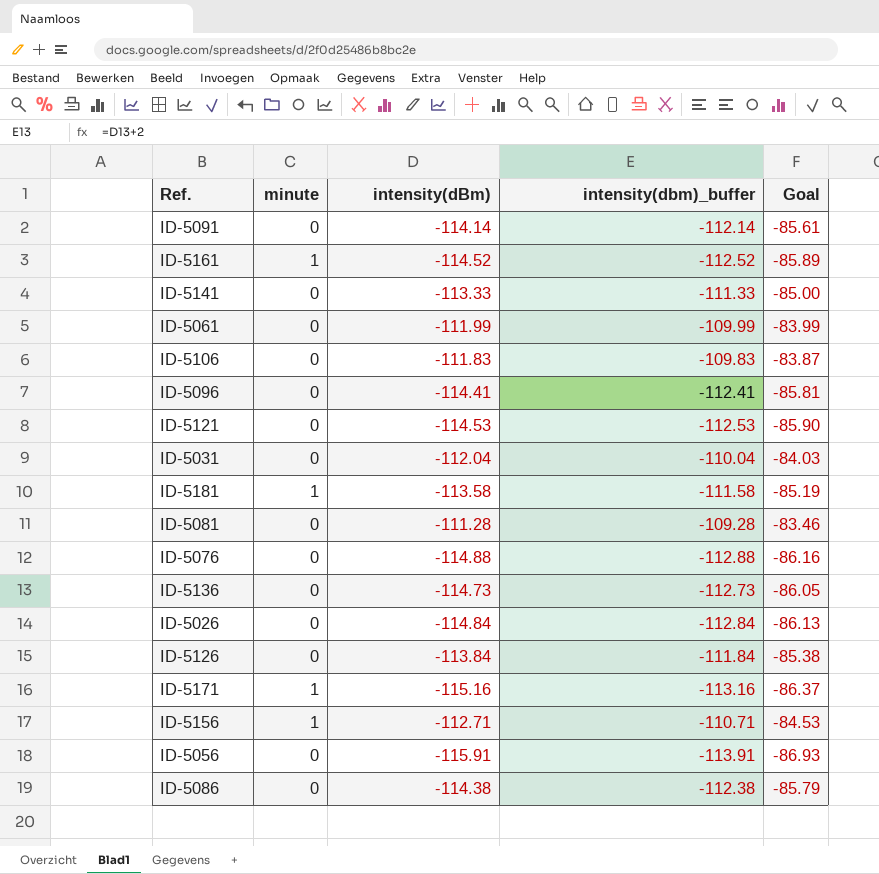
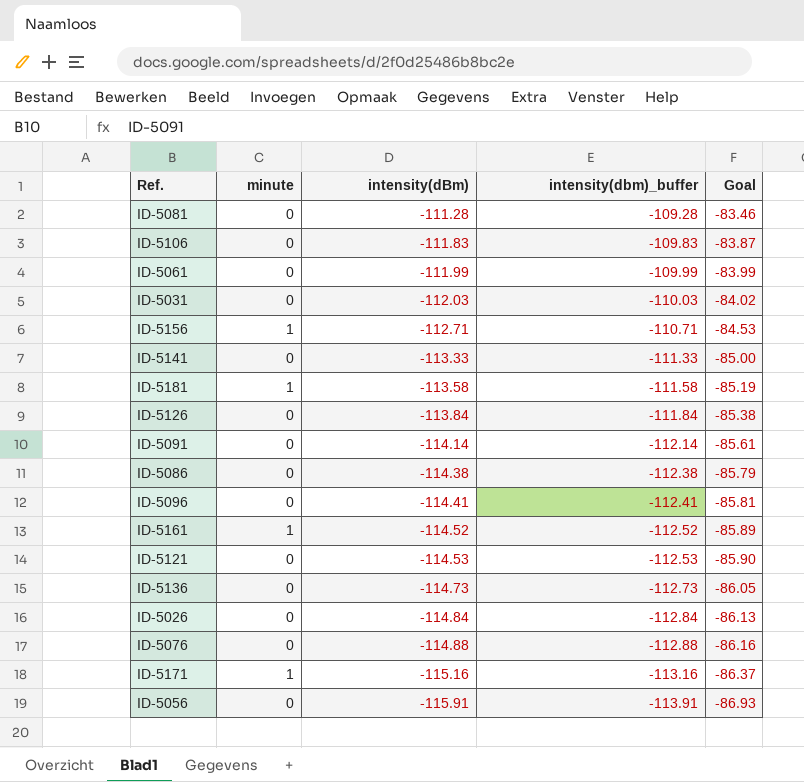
row order: none -> intensity(dBm) descending
ID-5031 | intensity(dBm): -112.04 -> -112.03
ID-5031 | intensity(dbm)_buffer: -110.04 -> -110.03
ID-5031 | Goal: -84.03 -> -84.02

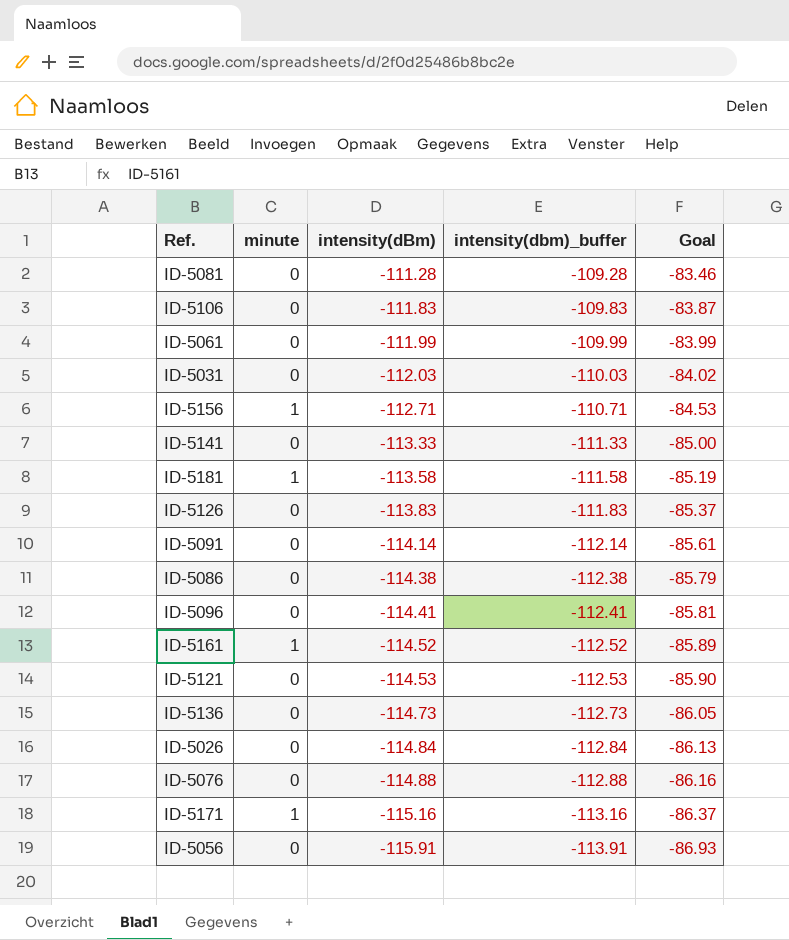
ID-5126 | intensity(dBm): -113.84 -> -113.83
ID-5126 | intensity(dbm)_buffer: -111.84 -> -111.83
ID-5126 | Goal: -85.38 -> -85.37

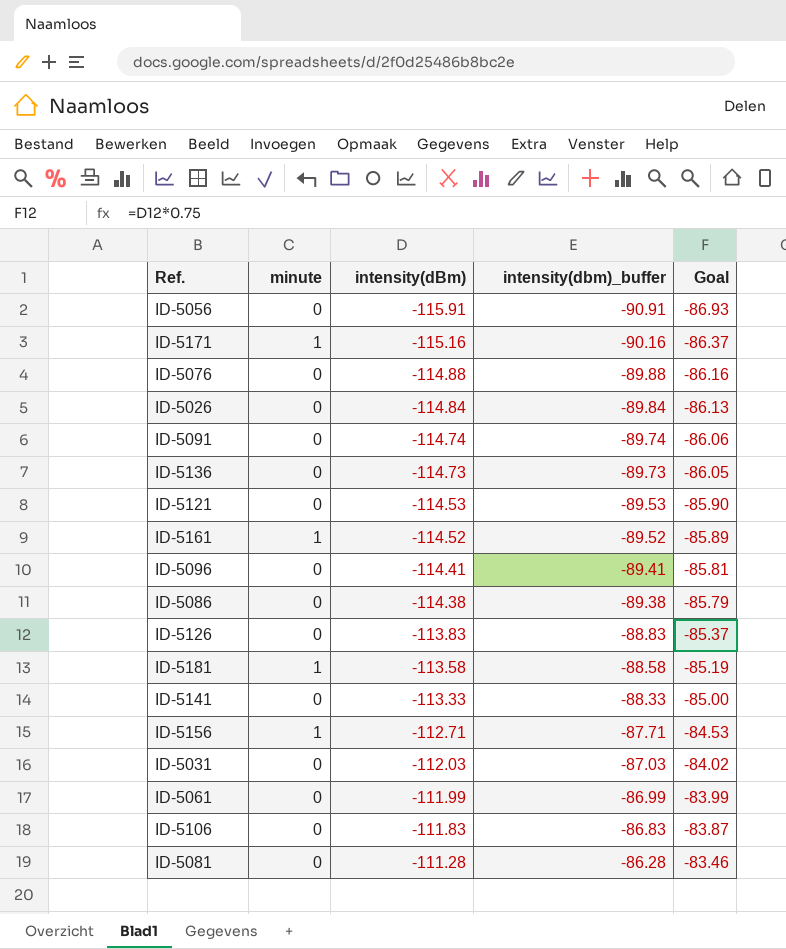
row order: intensity(dBm) descending -> intensity(dBm) ascending
column intensity(dbm)_buffer | formula: [intensity(dBm)] + 2 -> [intensity(dBm)] + 25
ID-5091 | intensity(dBm): -114.14 -> -114.74
ID-5091 | Goal: -85.61 -> -86.06

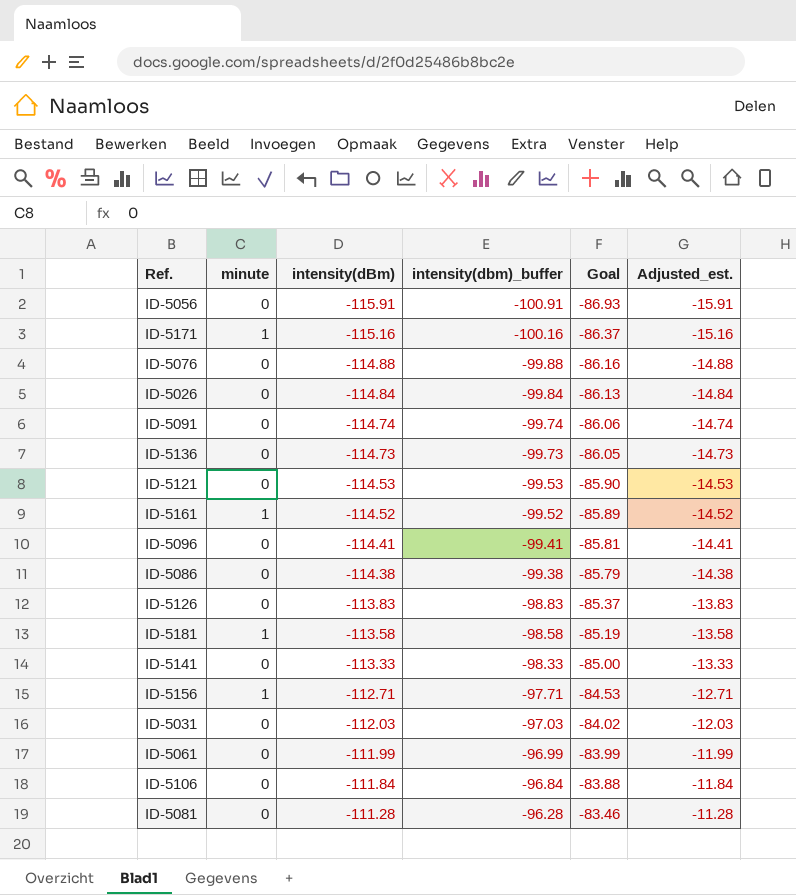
column intensity(dbm)_buffer | formula: [intensity(dBm)] + 25 -> [intensity(dBm)] + 15
column Adjusted_est. | formula: none -> [intensity(dBm)] + 100
ID-5106 | intensity(dBm): -111.83 -> -111.84
ID-5106 | Goal: -83.87 -> -83.88

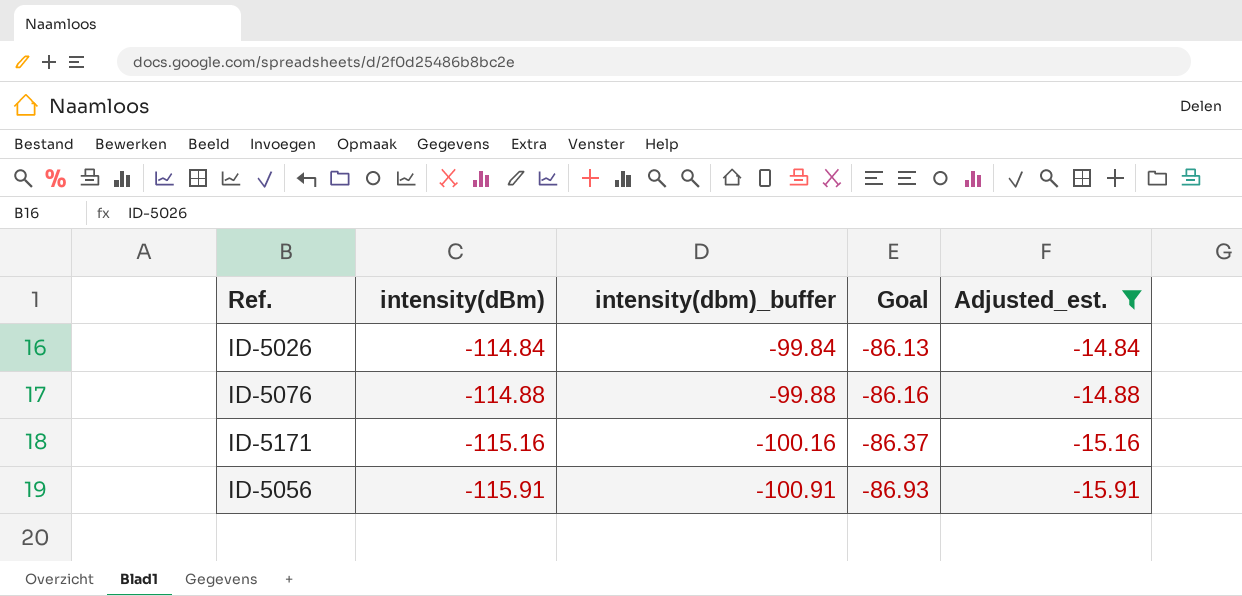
filter: none -> Adjusted_est. <= -14.84
row order: intensity(dBm) ascending -> intensity(dBm) descending
column minute | position: 2 -> none

